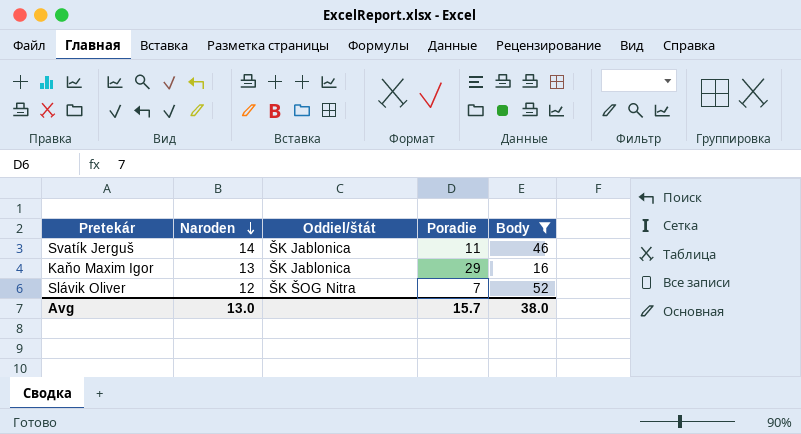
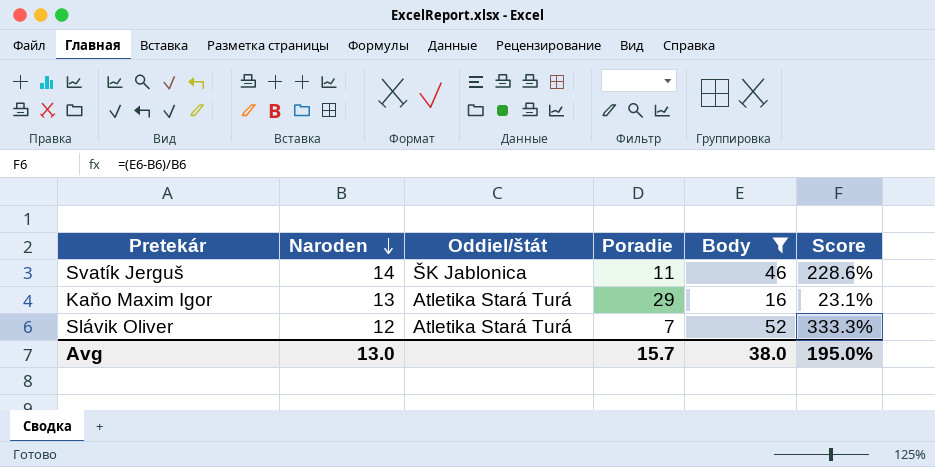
column Score | formula: none -> ([Body] - [Naroden]) / [Naroden]
Kaňo Maxim Igor | Oddiel/štát: ŠK Jablonica -> Atletika Stará Turá
Slávik Oliver | Oddiel/štát: ŠK ŠOG Nitra -> Atletika Stará Turá

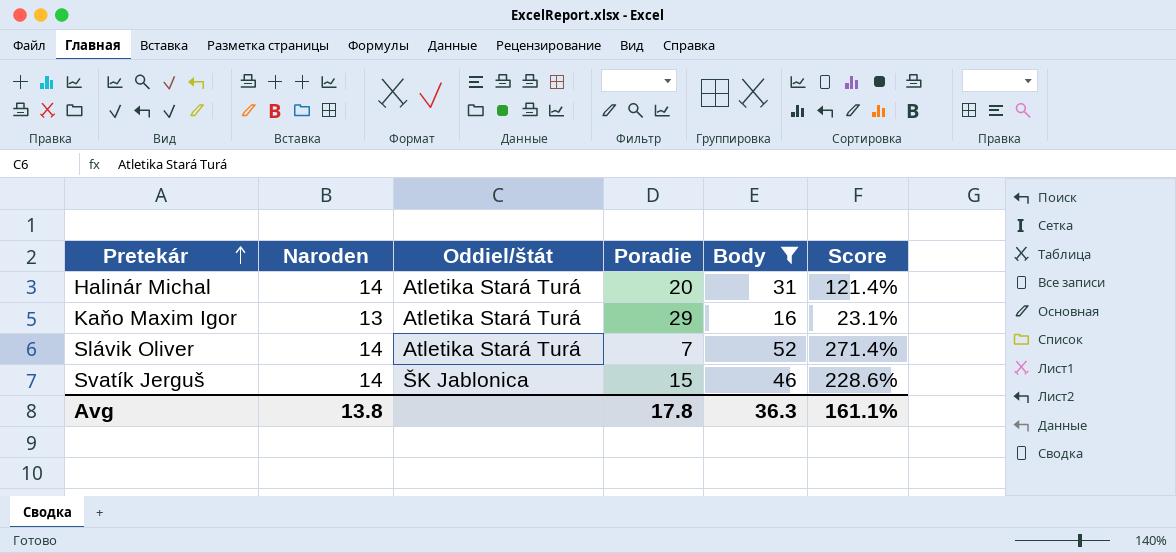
row order: Naroden descending -> Pretekár ascending
row Halinár Michal: none -> 14 | Atletika Stará Turá | 20 | 31 | 121.4%
Slávik Oliver | Naroden: 12 -> 14
Slávik Oliver | Score: 333.3% -> 271.4%
Svatík Jerguš | Poradie: 11 -> 15
Avg | Naroden: 13.0 -> 13.8
Avg | Poradie: 15.7 -> 17.8
Avg | Body: 38.0 -> 36.3
Avg | Score: 195.0% -> 161.1%

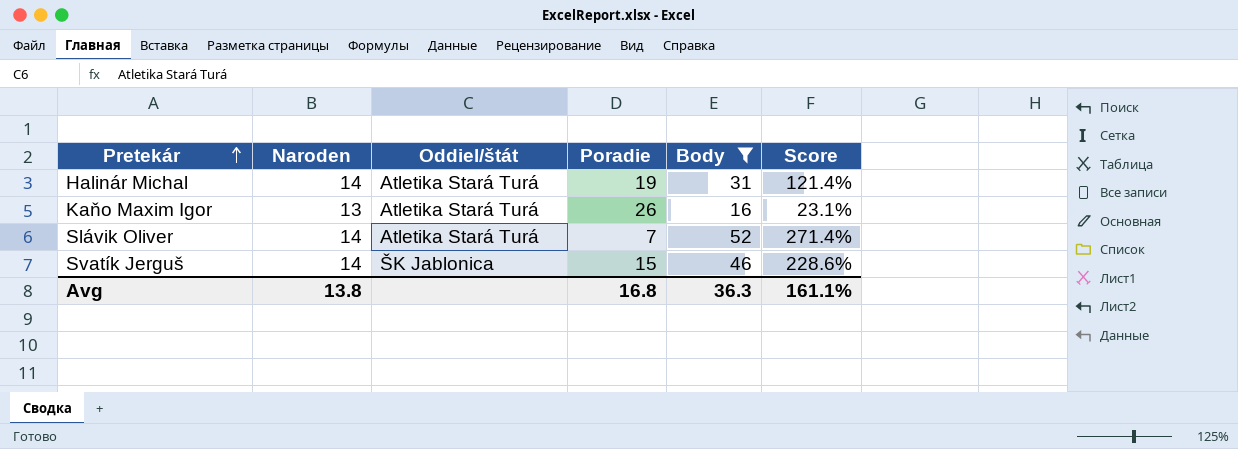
Halinár Michal | Poradie: 20 -> 19
Kaňo Maxim Igor | Poradie: 29 -> 26
Avg | Poradie: 17.8 -> 16.8

